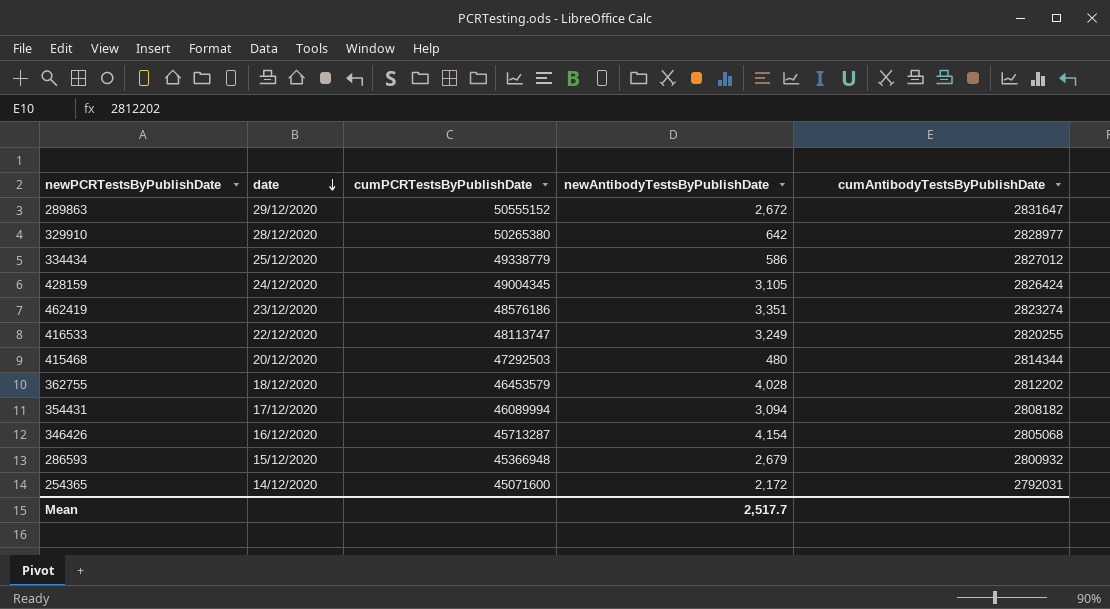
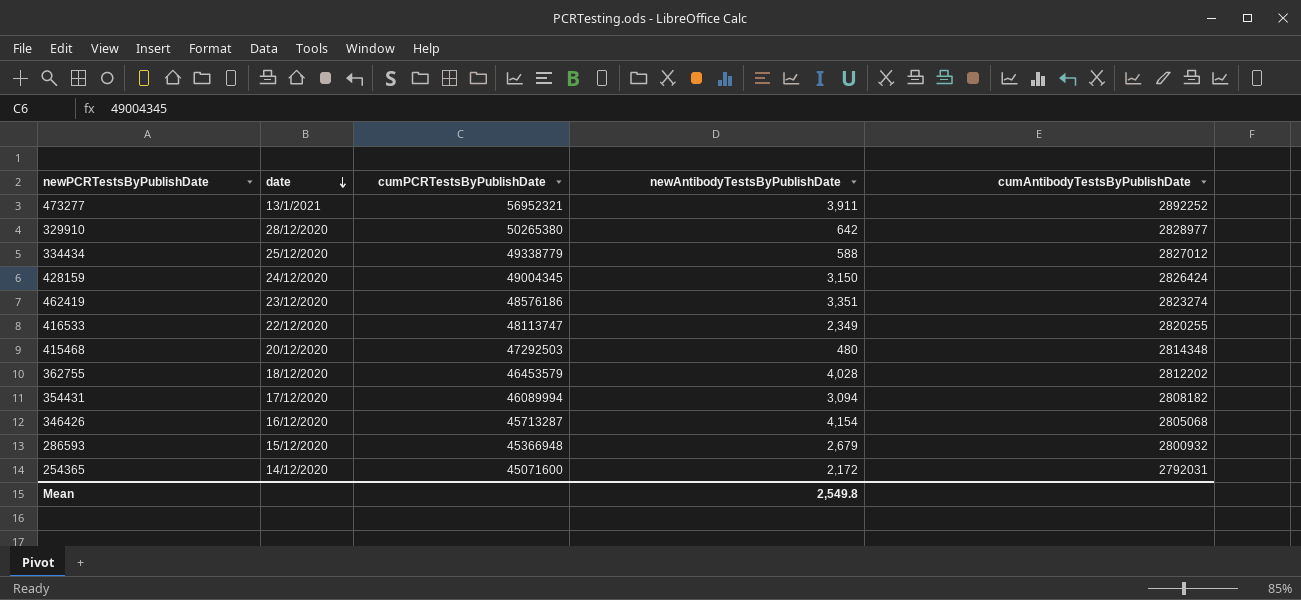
row 289863: 29/12/2020 | 50555152 | 2,672 | 2831647 -> none
row 473277: none -> 13/1/2021 | 56952321 | 3,911 | 2892252
334434 | newAntibodyTestsByPublishDate: 586 -> 588
428159 | newAntibodyTestsByPublishDate: 3,105 -> 3,150
416533 | newAntibodyTestsByPublishDate: 3,249 -> 2,349
415468 | cumAntibodyTestsByPublishDate: 2814344 -> 2814348
Mean | newAntibodyTestsByPublishDate: 2,517.7 -> 2,549.8

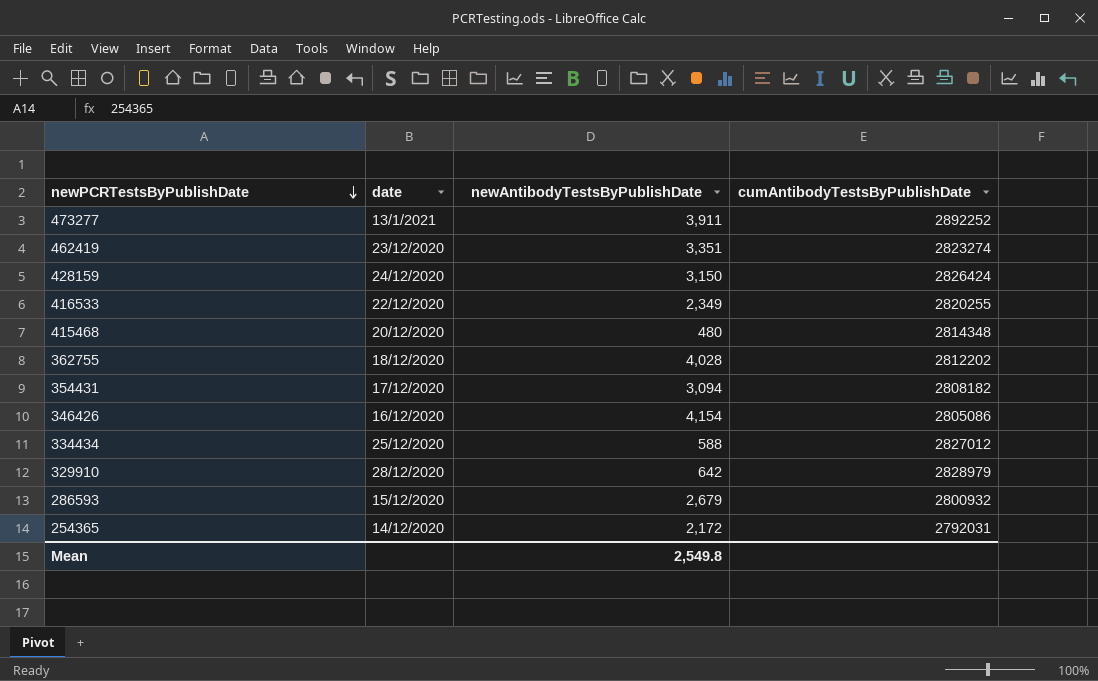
row order: date descending -> newPCRTestsByPublishDate descending
column cumPCRTestsByPublishDate | position: 3 -> none
346426 | cumAntibodyTestsByPublishDate: 2805068 -> 2805086
329910 | cumAntibodyTestsByPublishDate: 2828977 -> 2828979

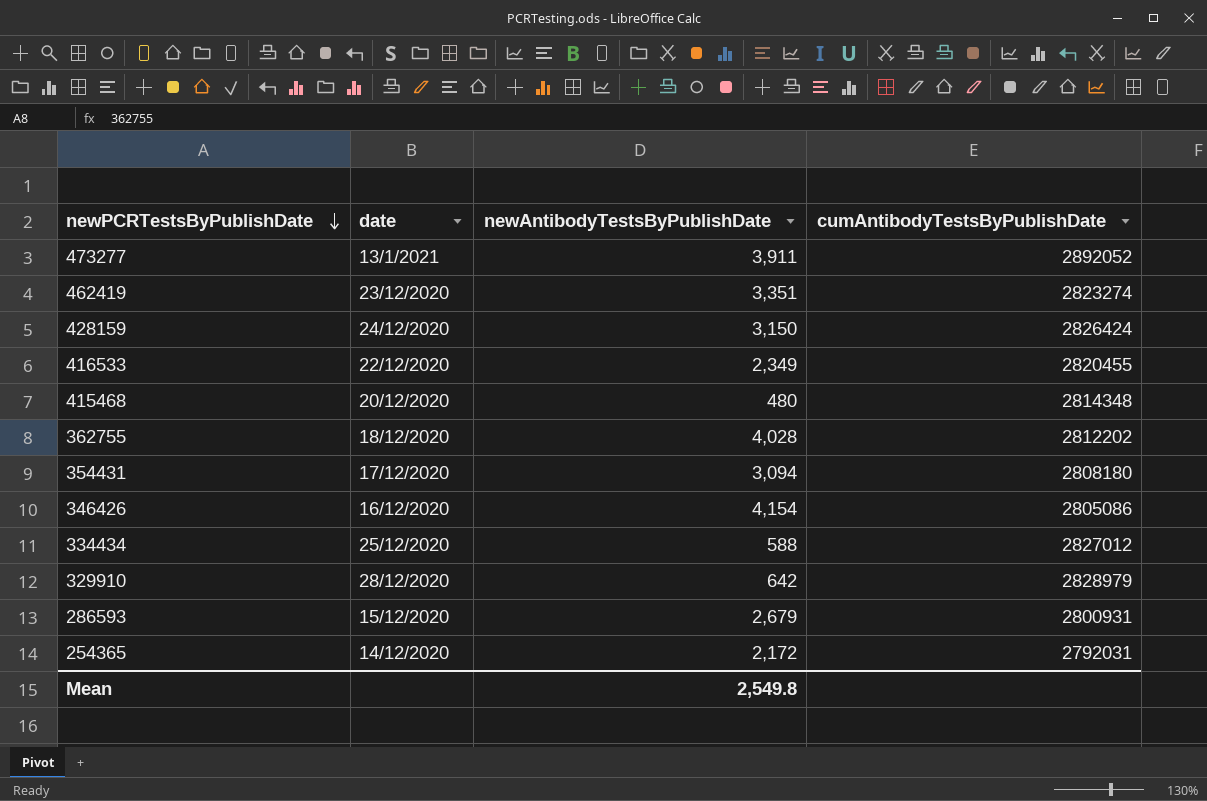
473277 | cumAntibodyTestsByPublishDate: 2892252 -> 2892052
416533 | cumAntibodyTestsByPublishDate: 2820255 -> 2820455
354431 | cumAntibodyTestsByPublishDate: 2808182 -> 2808180
286593 | cumAntibodyTestsByPublishDate: 2800932 -> 2800931

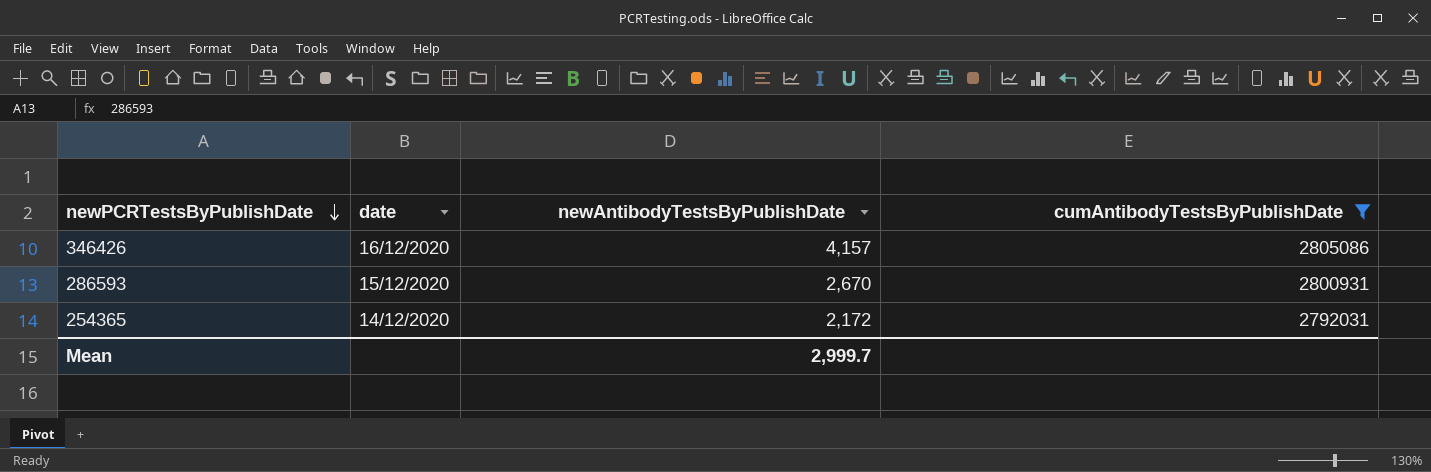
filter: none -> cumAntibodyTestsByPublishDate <= 2805086
346426 | newAntibodyTestsByPublishDate: 4,154 -> 4,157
286593 | newAntibodyTestsByPublishDate: 2,679 -> 2,670
Mean | newAntibodyTestsByPublishDate: 2,549.8 -> 2,999.7

